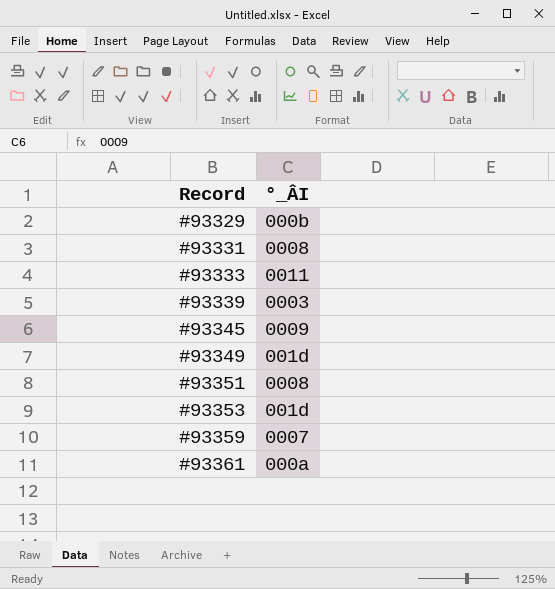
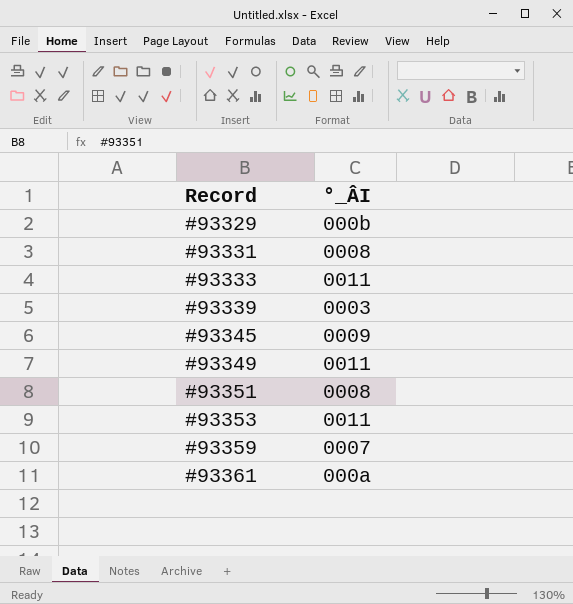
#93349 | °_ÂI: 001d -> 0011
#93353 | °_ÂI: 001d -> 0011

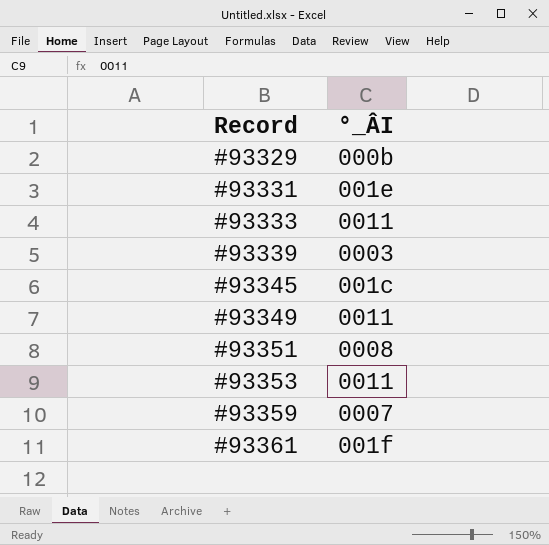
#93331 | °_ÂI: 0008 -> 001e
#93345 | °_ÂI: 0009 -> 001c
#93361 | °_ÂI: 000a -> 001f

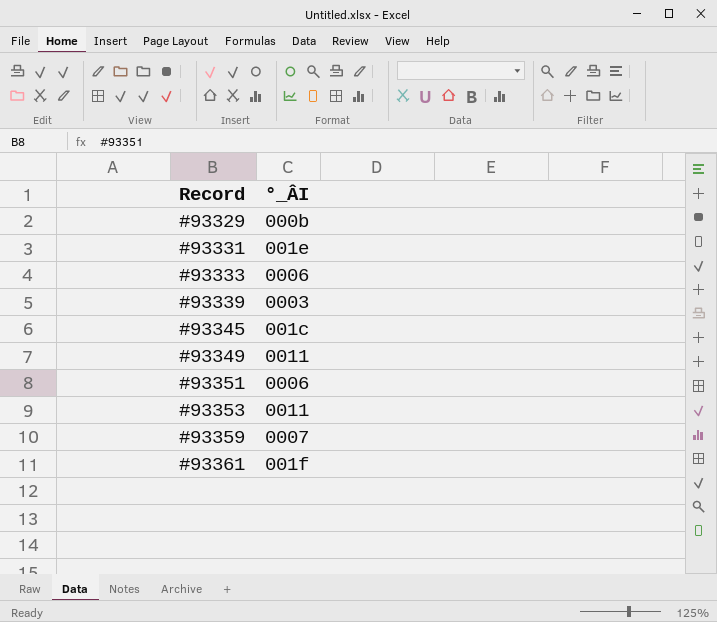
#93333 | °_ÂI: 0011 -> 0006
#93351 | °_ÂI: 0008 -> 0006

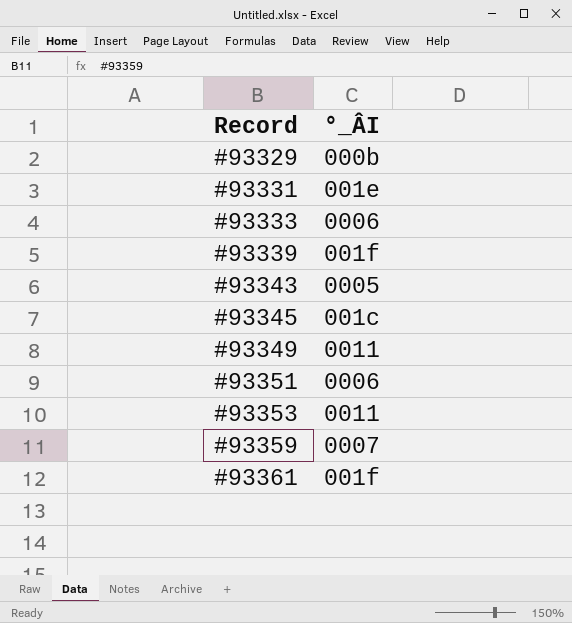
#93339 | °_ÂI: 0003 -> 001f
row #93343: none -> 0005

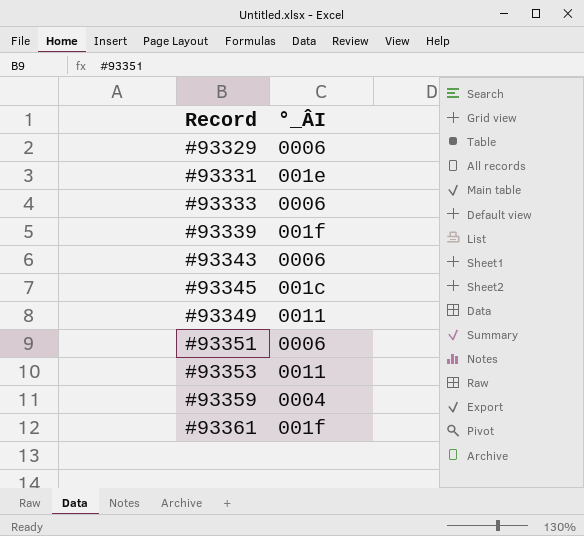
#93329 | °_ÂI: 000b -> 0006
#93343 | °_ÂI: 0005 -> 0006
#93359 | °_ÂI: 0007 -> 0004

